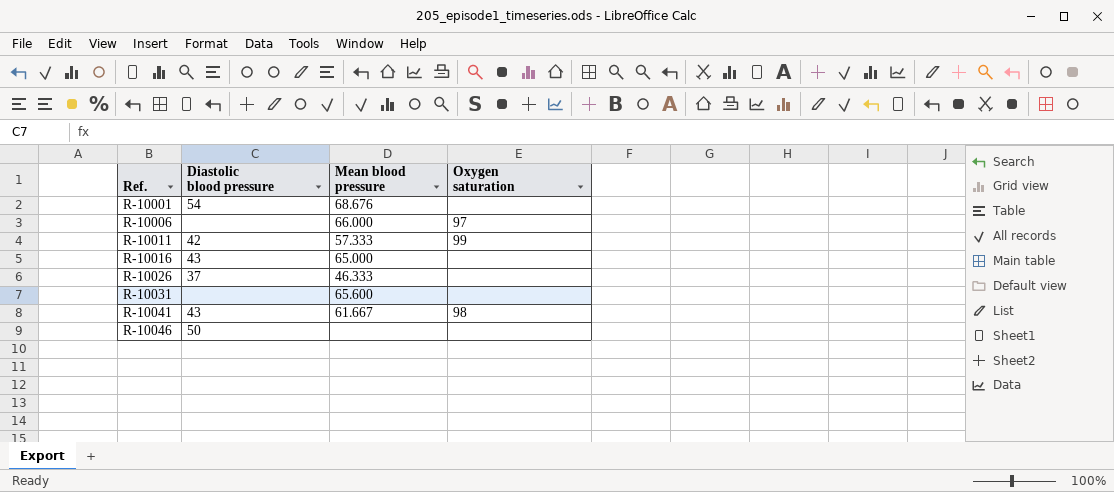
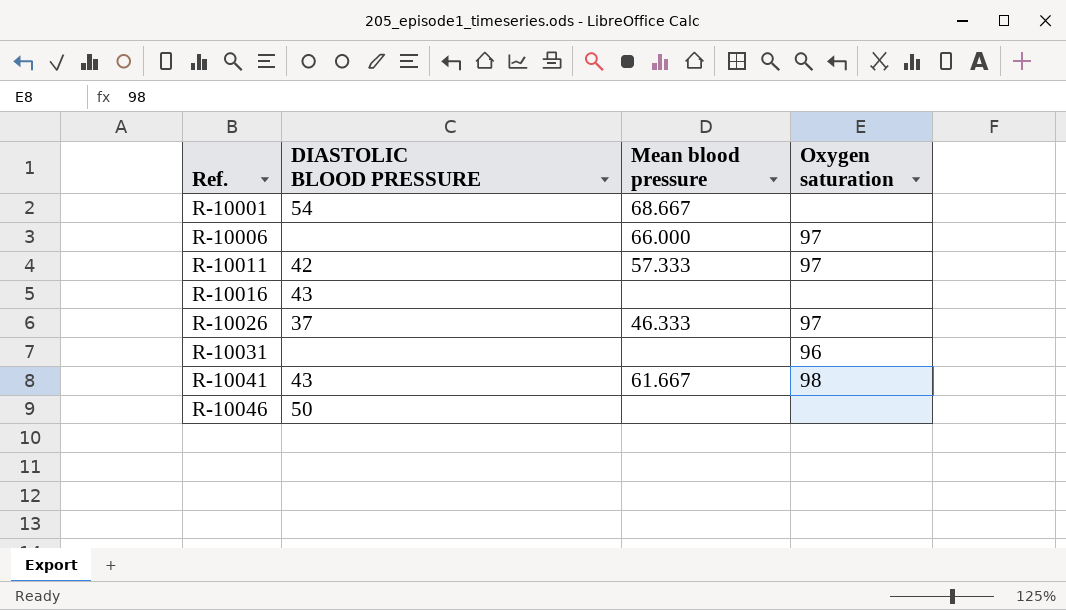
column name: Diastolic blood pressure -> DIASTOLIC BLOOD PRESSURE
R-10001 | Mean blood pressure: 68.676 -> 68.667
R-10011 | Oxygen saturation: 99 -> 97
R-10016 | Mean blood pressure: 65.000 -> none
R-10026 | Oxygen saturation: none -> 97
R-10031 | Mean blood pressure: 65.600 -> none
R-10031 | Oxygen saturation: none -> 96

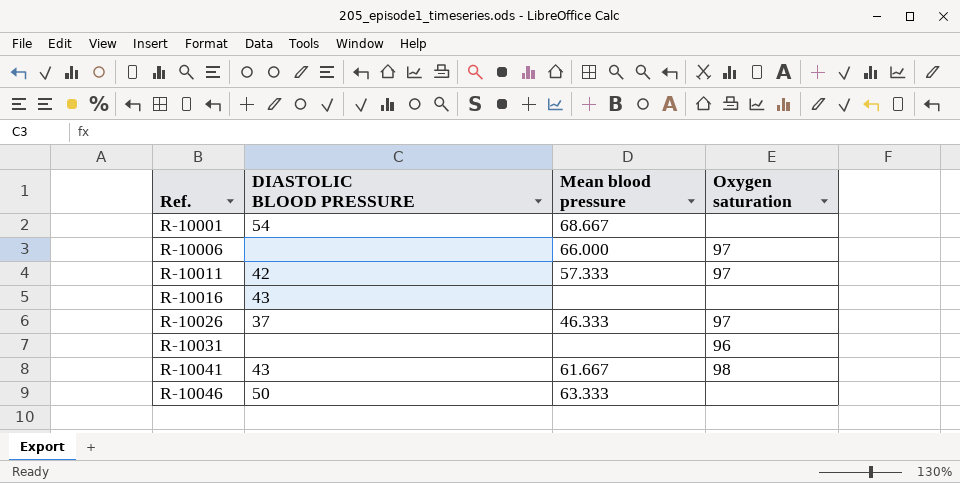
R-10046 | Mean blood pressure: none -> 63.333

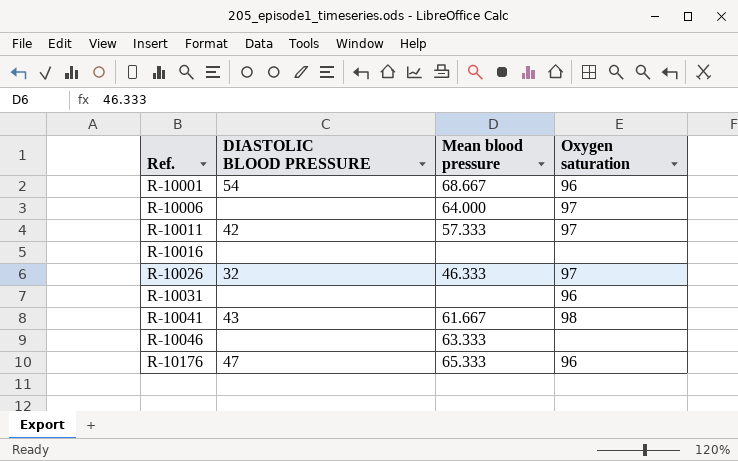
R-10001 | Oxygen saturation: none -> 96
R-10006 | Mean blood pressure: 66.000 -> 64.000
R-10016 | DIASTOLIC BLOOD PRESSURE: 43 -> none
R-10026 | DIASTOLIC BLOOD PRESSURE: 37 -> 32
R-10046 | DIASTOLIC BLOOD PRESSURE: 50 -> none
row R-10176: none -> 47 | 65.333 | 96

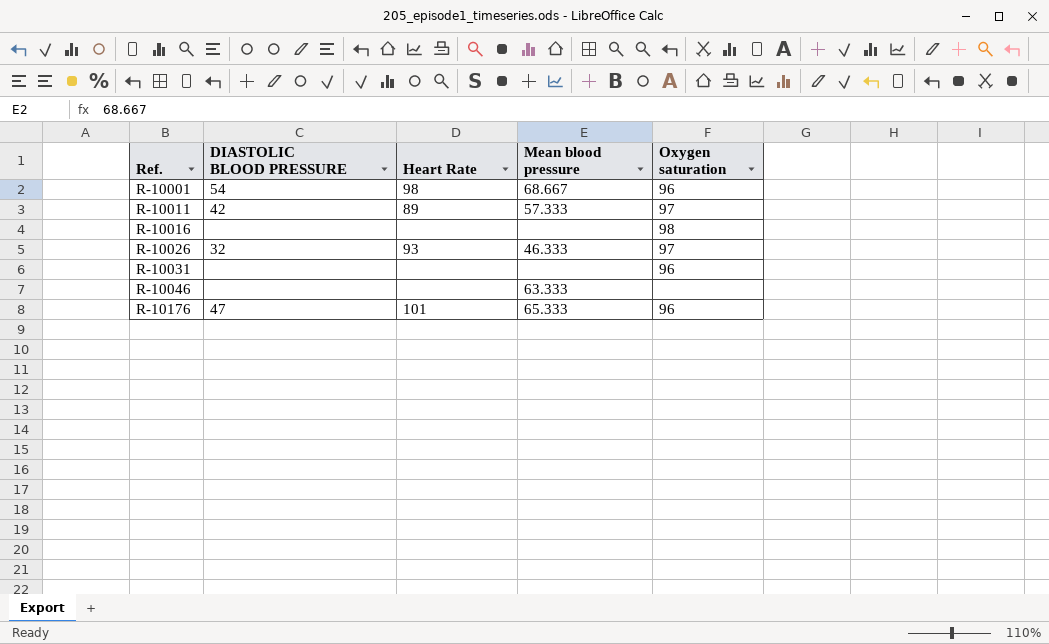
column Heart Rate | position: none -> 3
row R-10006: none | 64.000 | 97 -> none
row R-10041: 43 | 61.667 | 98 -> none
R-10016 | Oxygen saturation: none -> 98

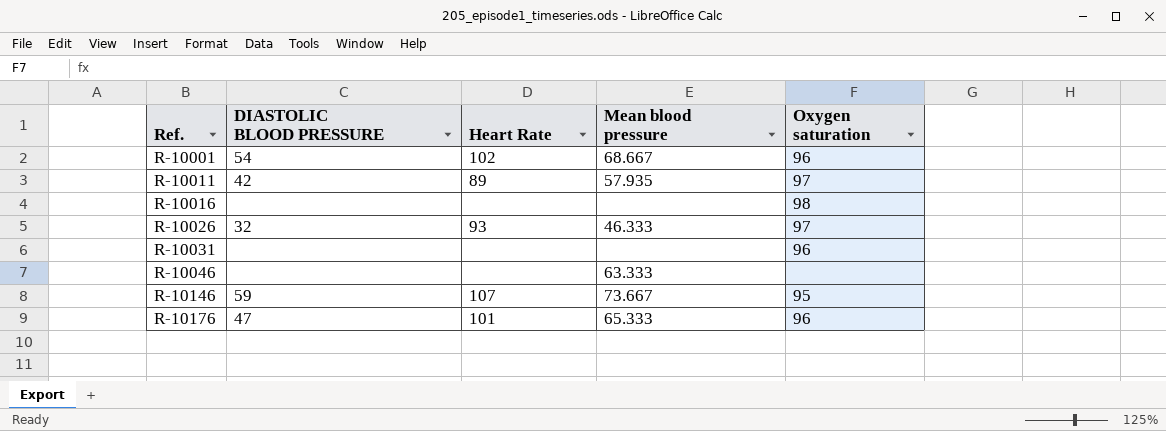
R-10001 | Heart Rate: 98 -> 102
R-10011 | Mean blood pressure: 57.333 -> 57.935
row R-10146: none -> 59 | 107 | 73.667 | 95

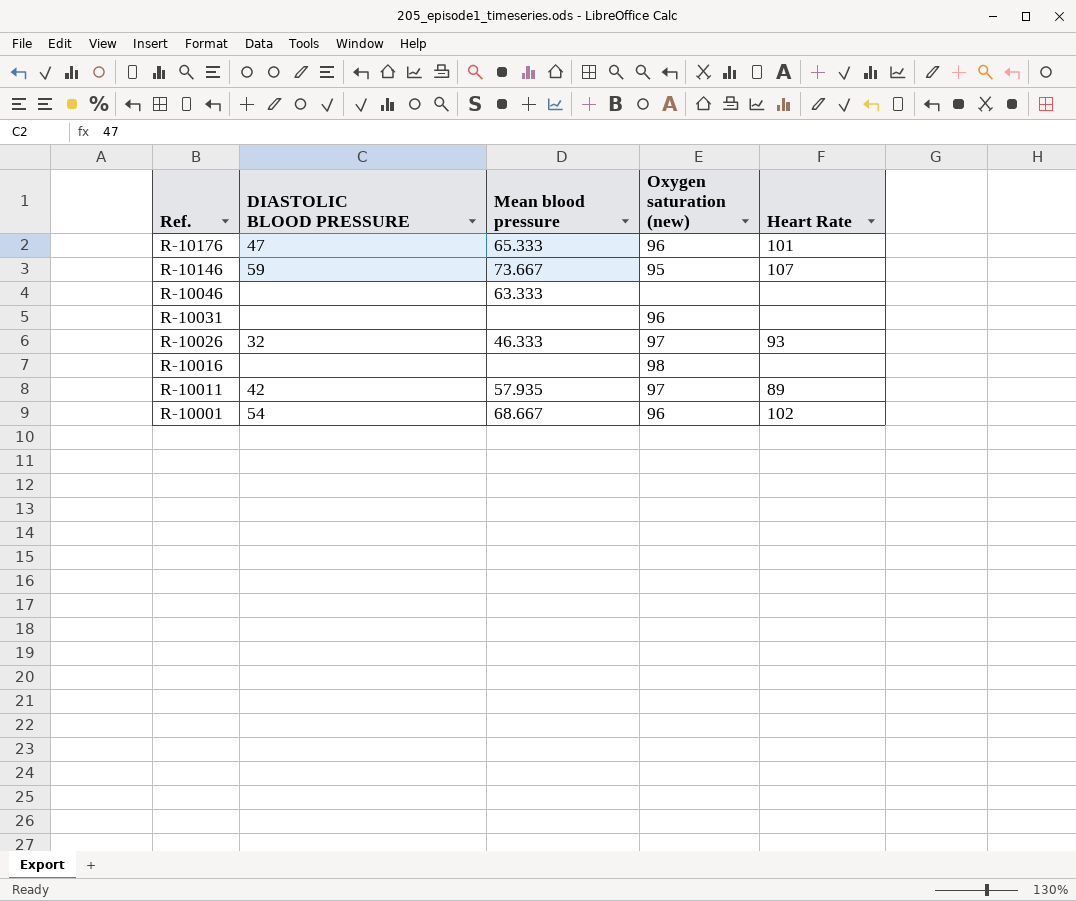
row order: Ref. ascending -> Ref. descending
column name: Oxygen saturation -> Oxygen saturation (new)
column Heart Rate | position: 3 -> 5

